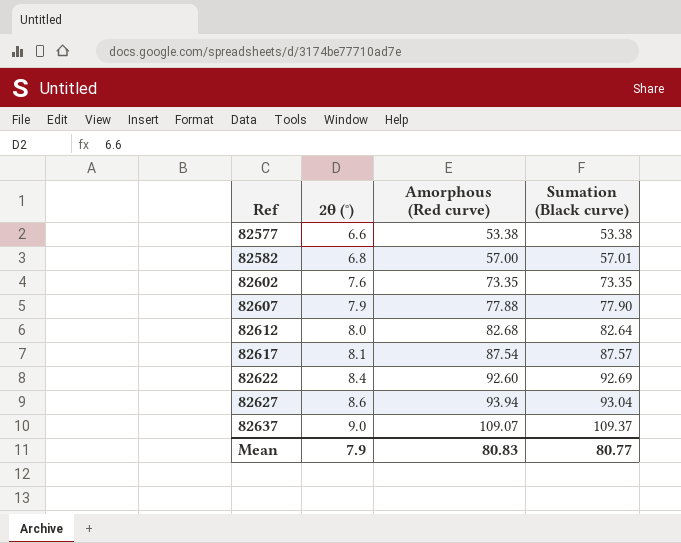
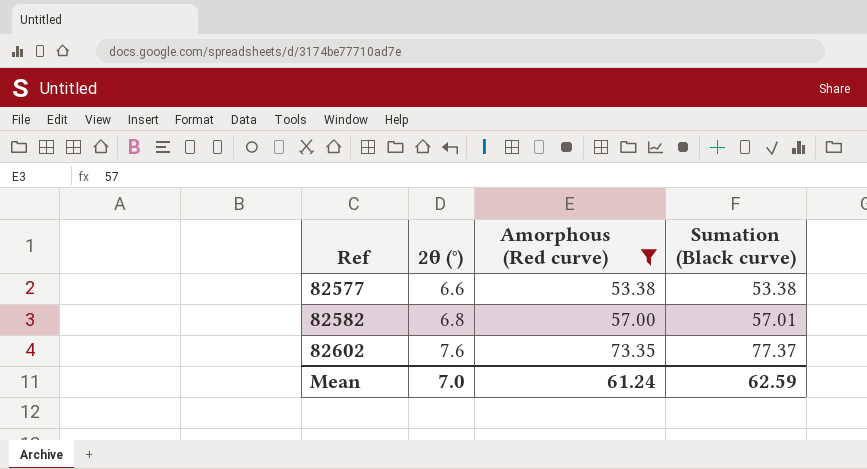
filter: none -> Amorphous (Red curve) <= 73.35
82602 | Sumation (Black curve): 73.35 -> 77.37
Mean | 2θ (°): 7.9 -> 7.0
Mean | Amorphous (Red curve): 80.83 -> 61.24
Mean | Sumation (Black curve): 80.77 -> 62.59

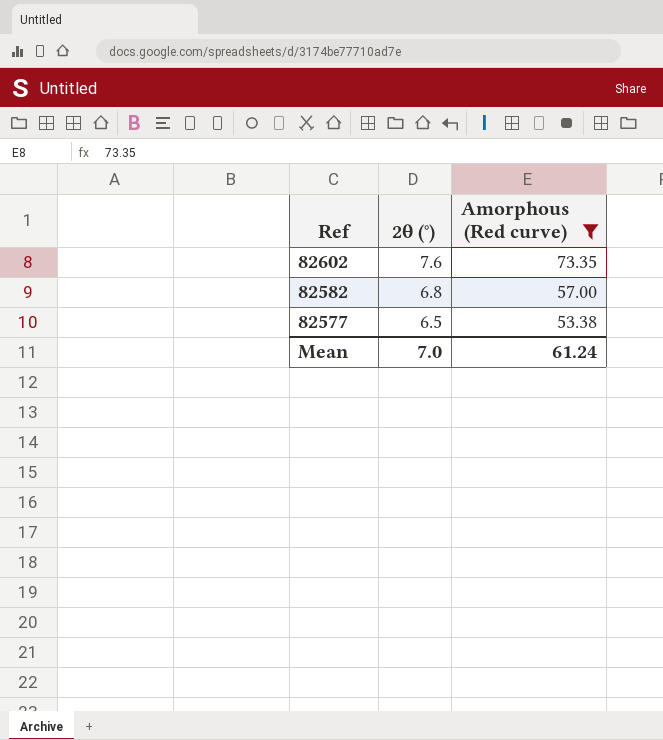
row order: Ref ascending -> Ref descending
column Sumation (Black curve) | position: 4 -> none
82577 | 2θ (°): 6.6 -> 6.5

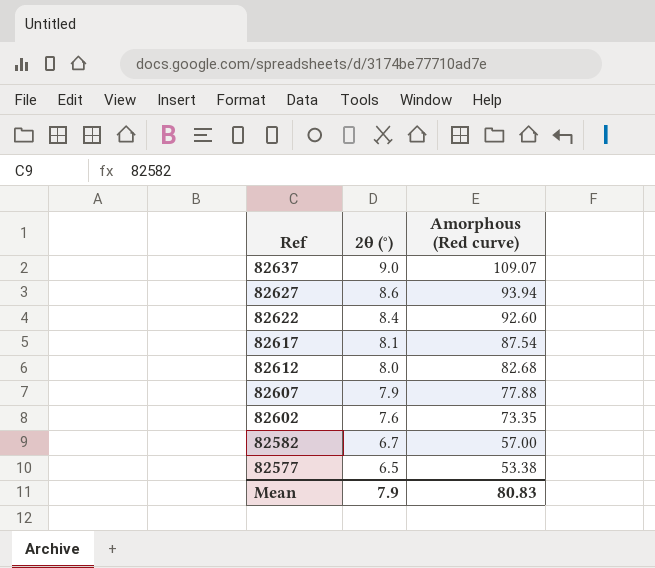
filter: Amorphous (Red curve) <= 73.35 -> none
82582 | 2θ (°): 6.8 -> 6.7
Mean | 2θ (°): 7.0 -> 7.9
Mean | Amorphous (Red curve): 61.24 -> 80.83

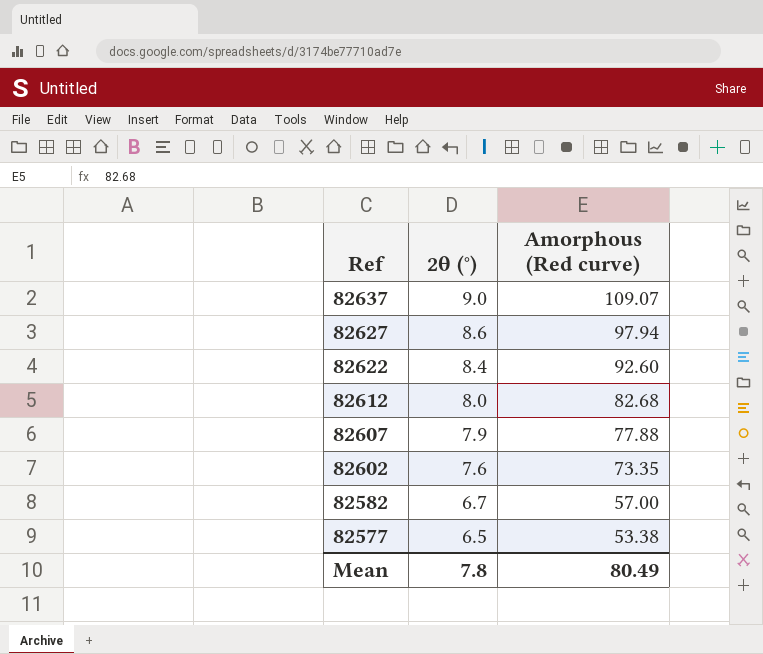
row 82617: 8.1 | 87.54 -> none
82627 | Amorphous (Red curve): 93.94 -> 97.94
Mean | 2θ (°): 7.9 -> 7.8
Mean | Amorphous (Red curve): 80.83 -> 80.49

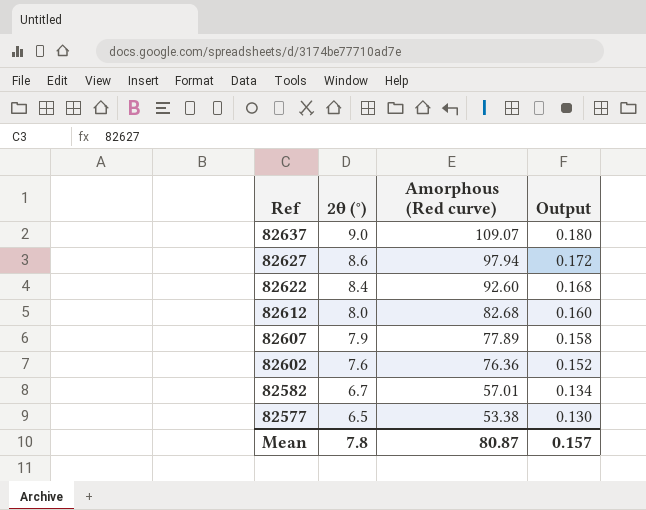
column Output | formula: none -> [2θ (°)] * 0.02
82607 | Amorphous (Red curve): 77.88 -> 77.89
82602 | Amorphous (Red curve): 73.35 -> 76.36
82582 | Amorphous (Red curve): 57.00 -> 57.01
Mean | Amorphous (Red curve): 80.49 -> 80.87

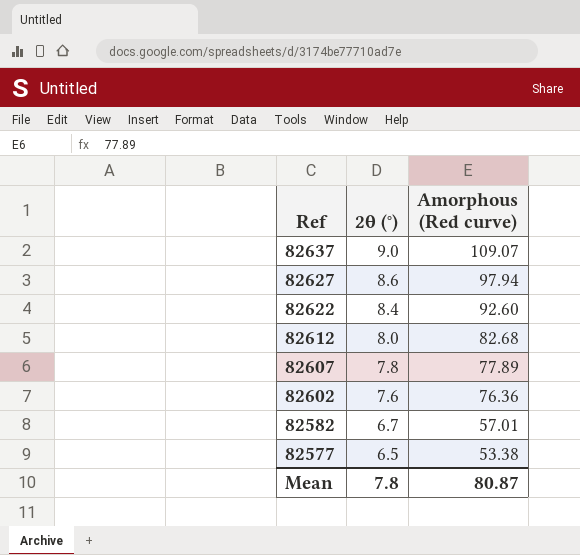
column Output | formula: [2θ (°)] * 0.02 -> none
82607 | 2θ (°): 7.9 -> 7.8

